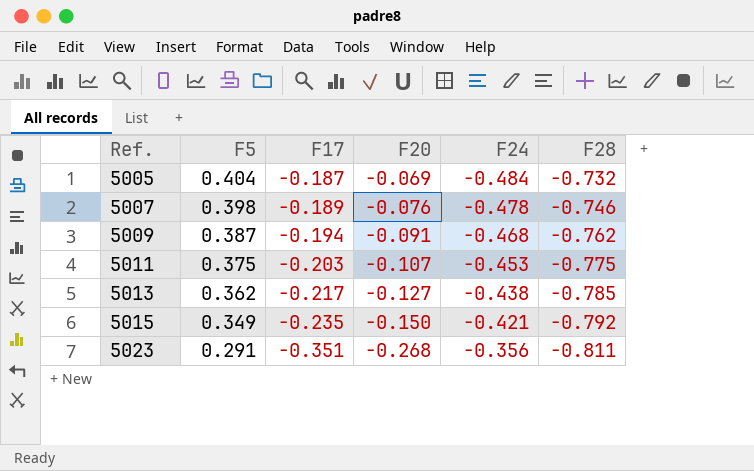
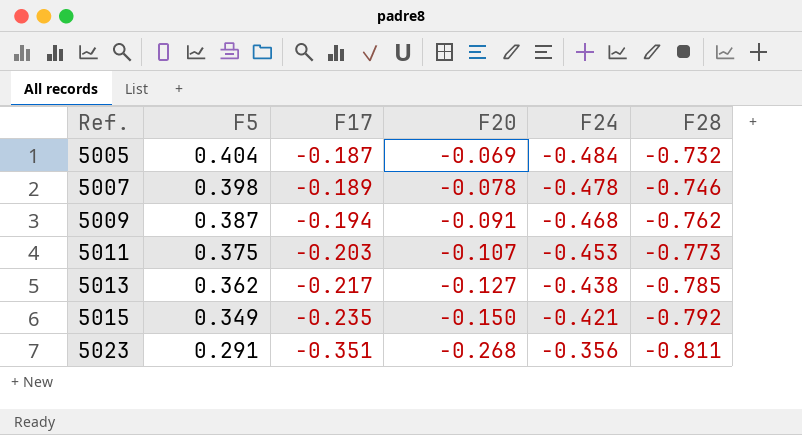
5007 | F20: -0.076 -> -0.078
5011 | F28: -0.775 -> -0.773

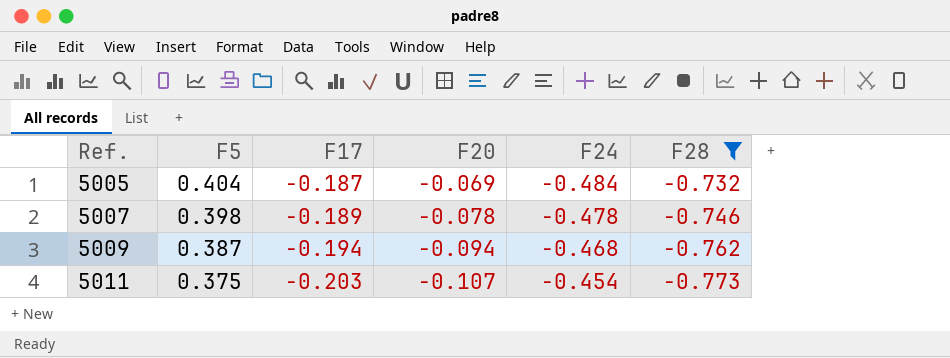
filter: none -> F28 >= -0.773
5009 | F20: -0.091 -> -0.094
5011 | F24: -0.453 -> -0.454

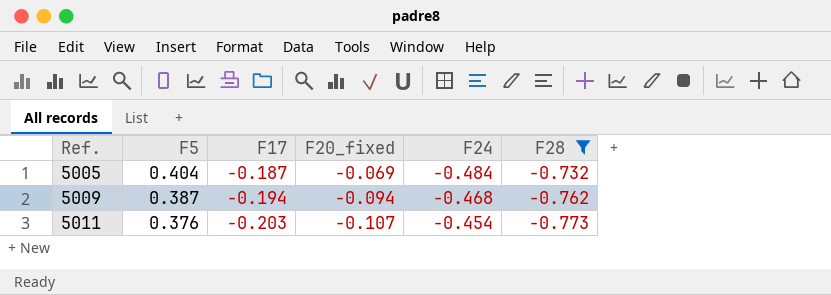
column name: F20 -> F20_fixed
row 5007: 0.398 | -0.189 | -0.078 | -0.478 | -0.746 -> none
5011 | F5: 0.375 -> 0.376

